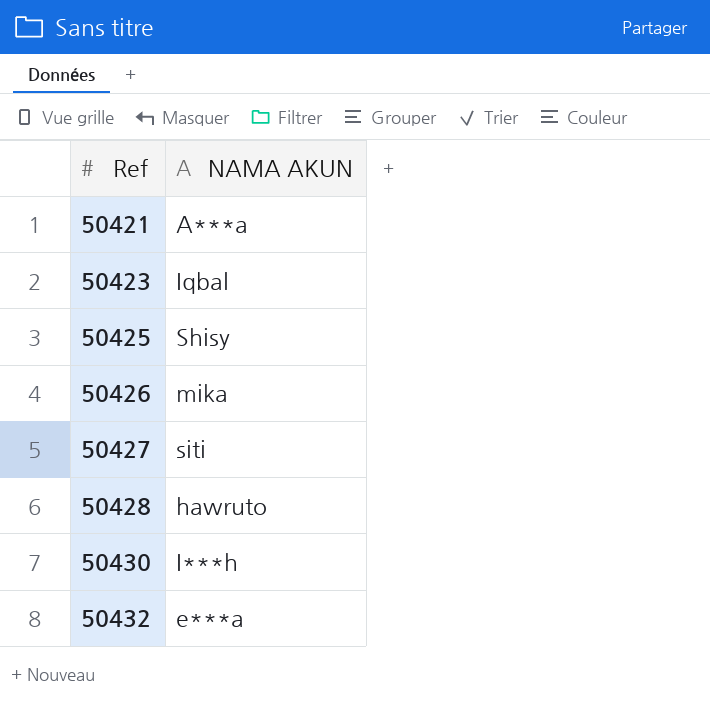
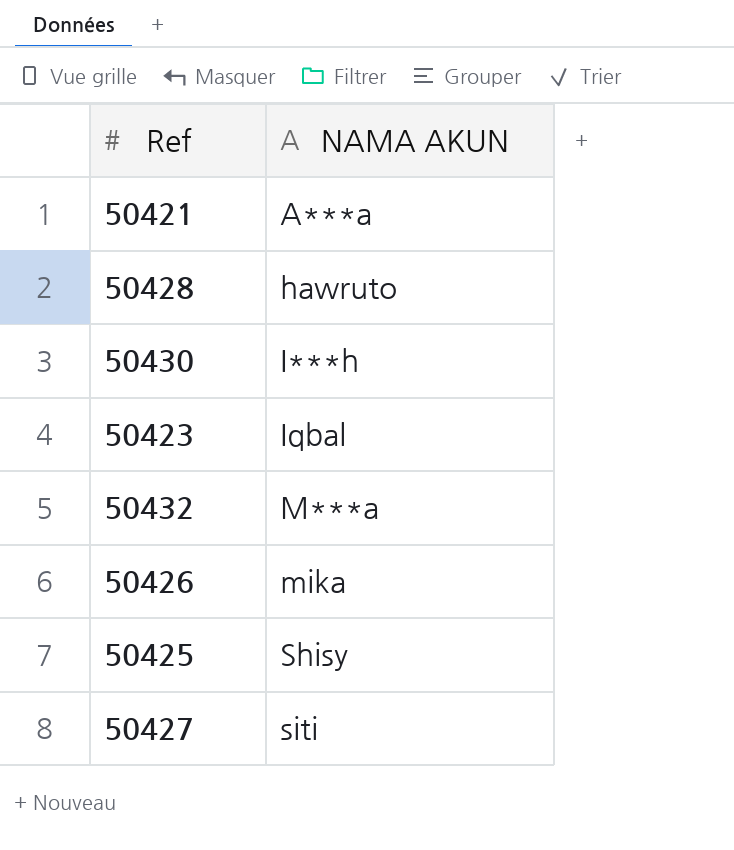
row order: Ref ascending -> NAMA AKUN ascending
50432 | NAMA AKUN: e***a -> M***a

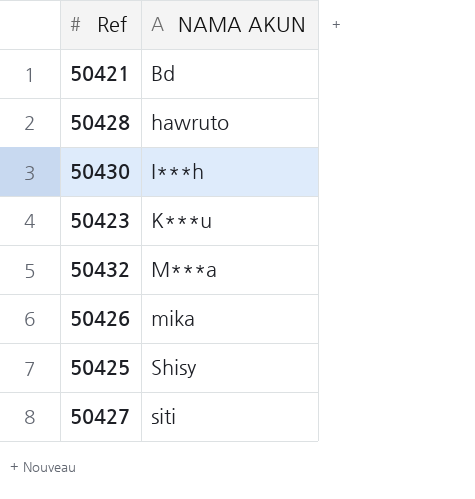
50421 | NAMA AKUN: A***a -> Bd
50423 | NAMA AKUN: Iqbal -> K***u

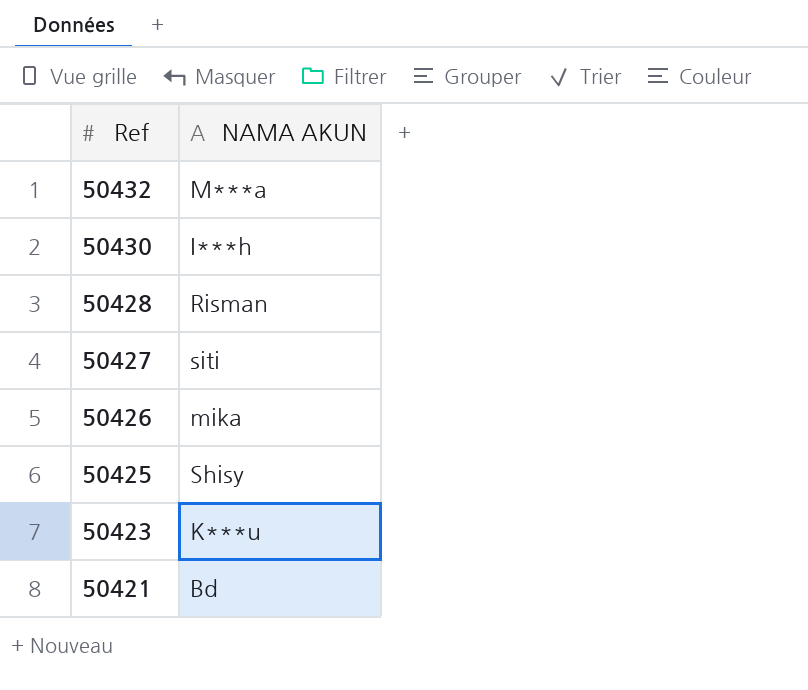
row order: NAMA AKUN ascending -> Ref descending
50428 | NAMA AKUN: hawruto -> Risman

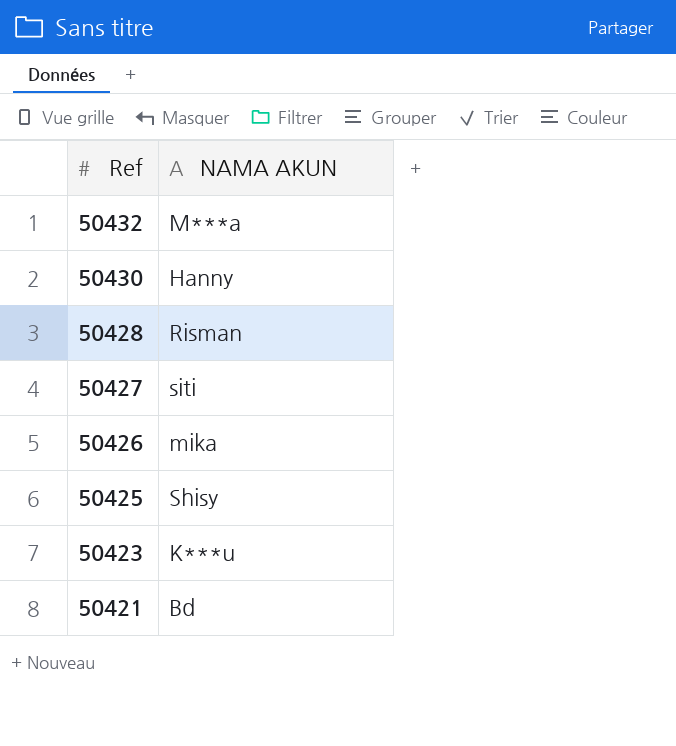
50430 | NAMA AKUN: I***h -> Hanny

